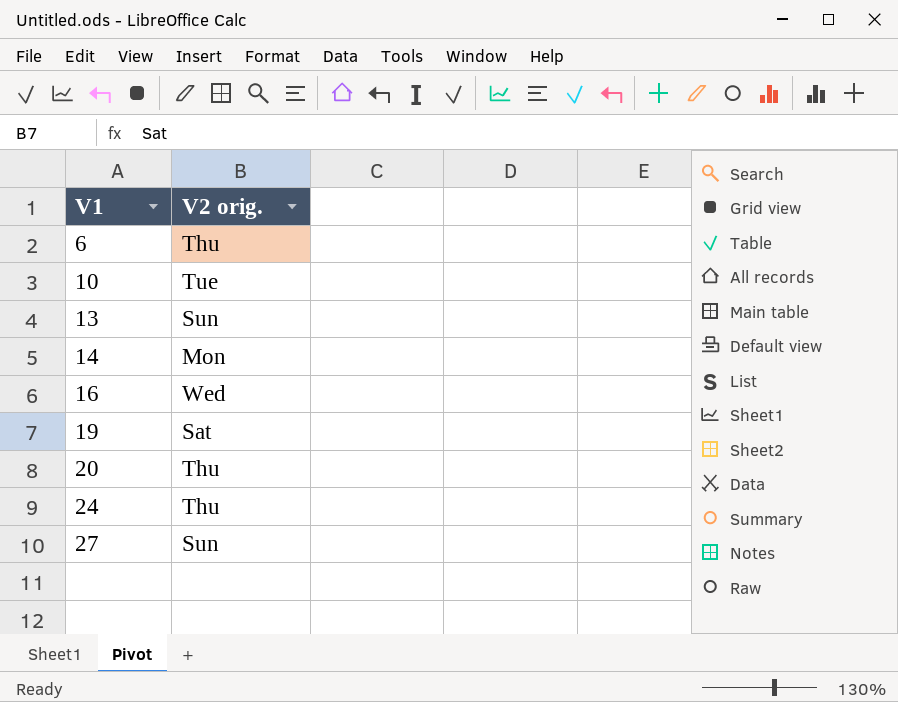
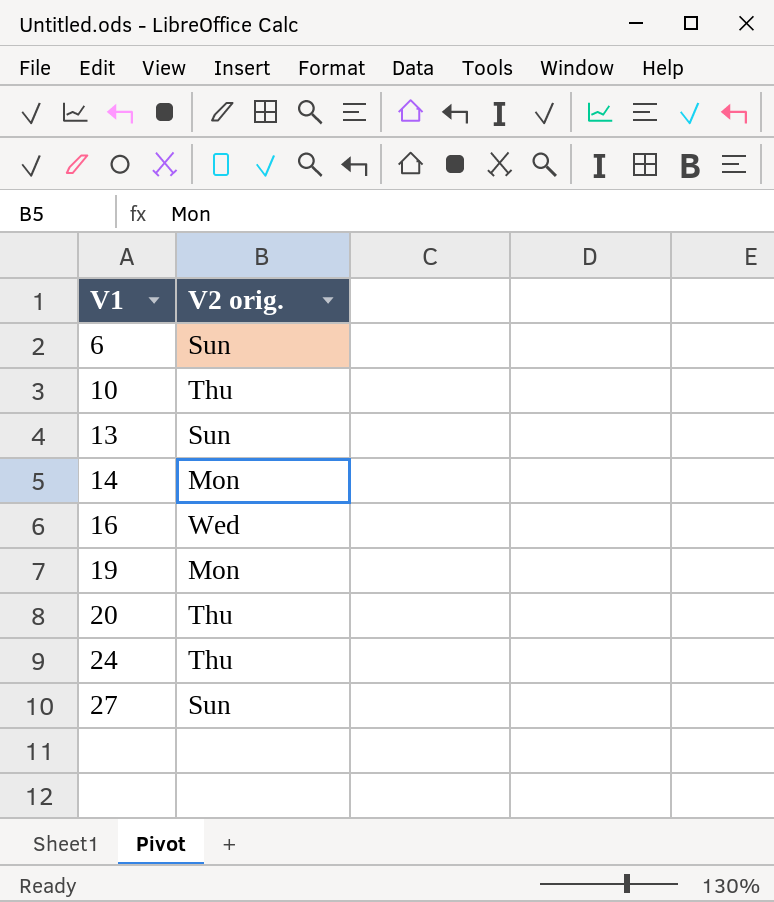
6 | V2 orig.: Thu -> Sun
10 | V2 orig.: Tue -> Thu
19 | V2 orig.: Sat -> Mon

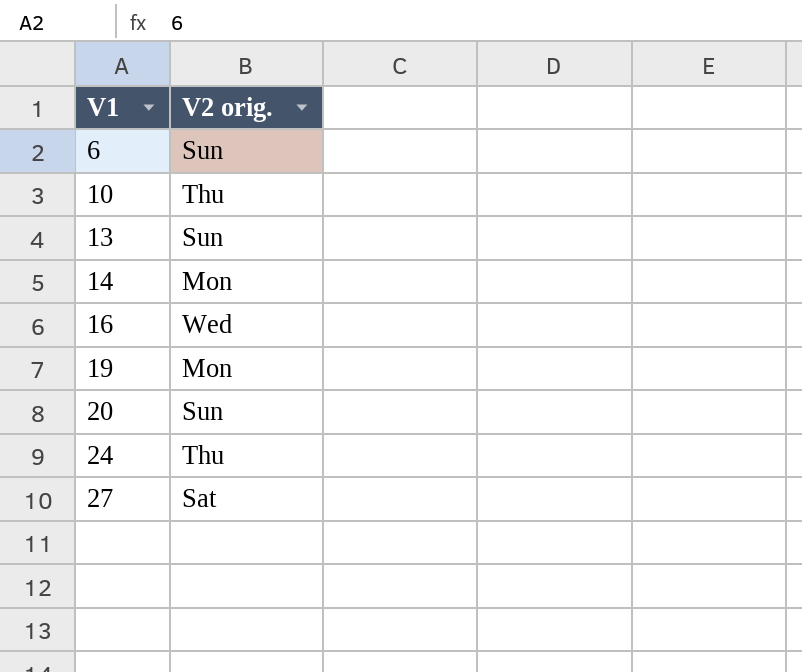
20 | V2 orig.: Thu -> Sun
27 | V2 orig.: Sun -> Sat

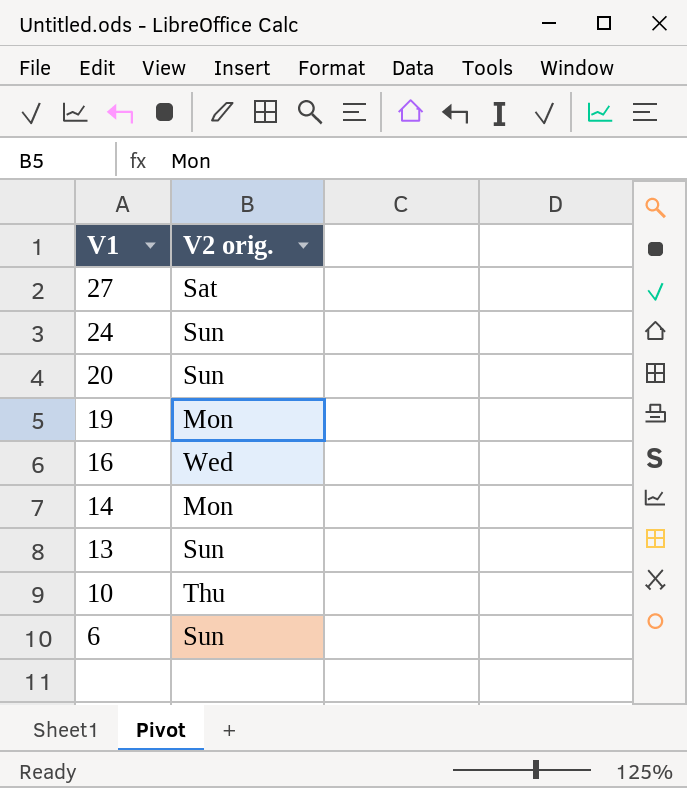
row order: V1 ascending -> V1 descending
24 | V2 orig.: Thu -> Sun

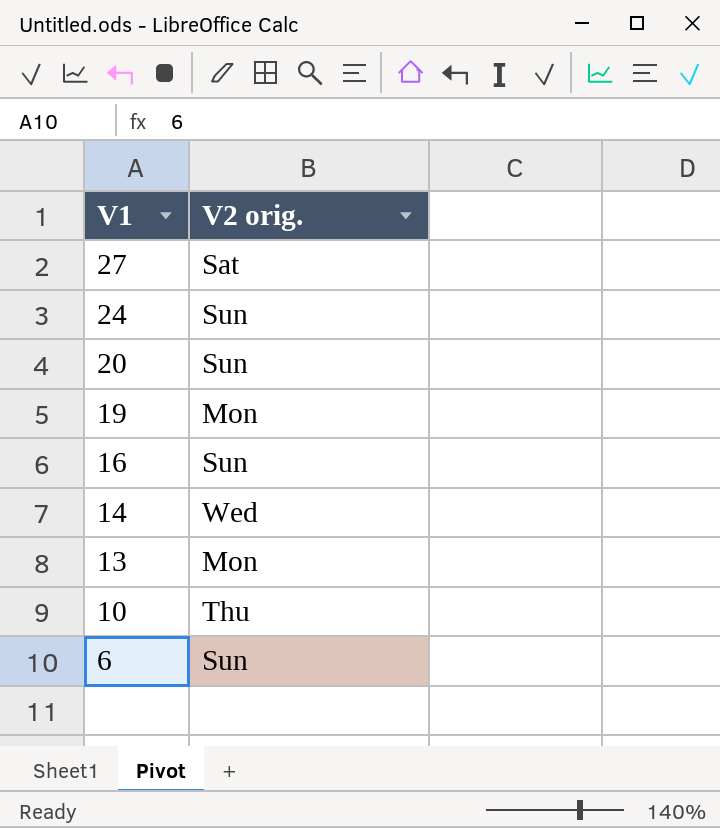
16 | V2 orig.: Wed -> Sun
14 | V2 orig.: Mon -> Wed
13 | V2 orig.: Sun -> Mon

